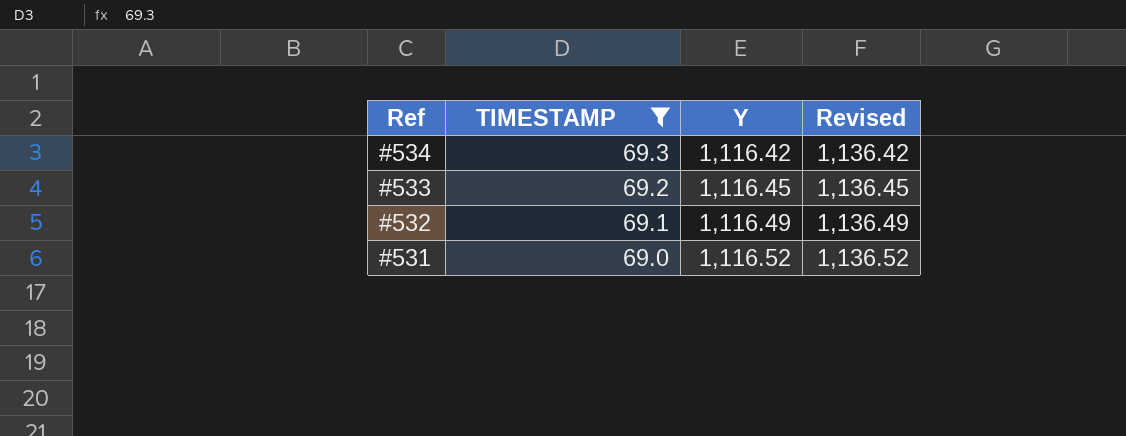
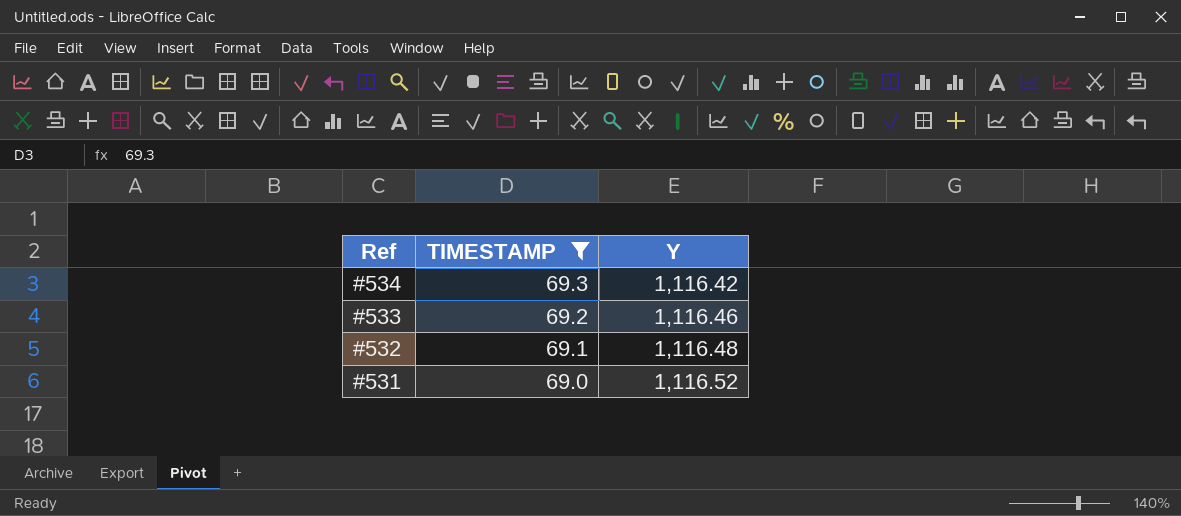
column Revised | formula: [Y] + 20 -> none
#533 | Y: 1,116.45 -> 1,116.46
#532 | Y: 1,116.49 -> 1,116.48

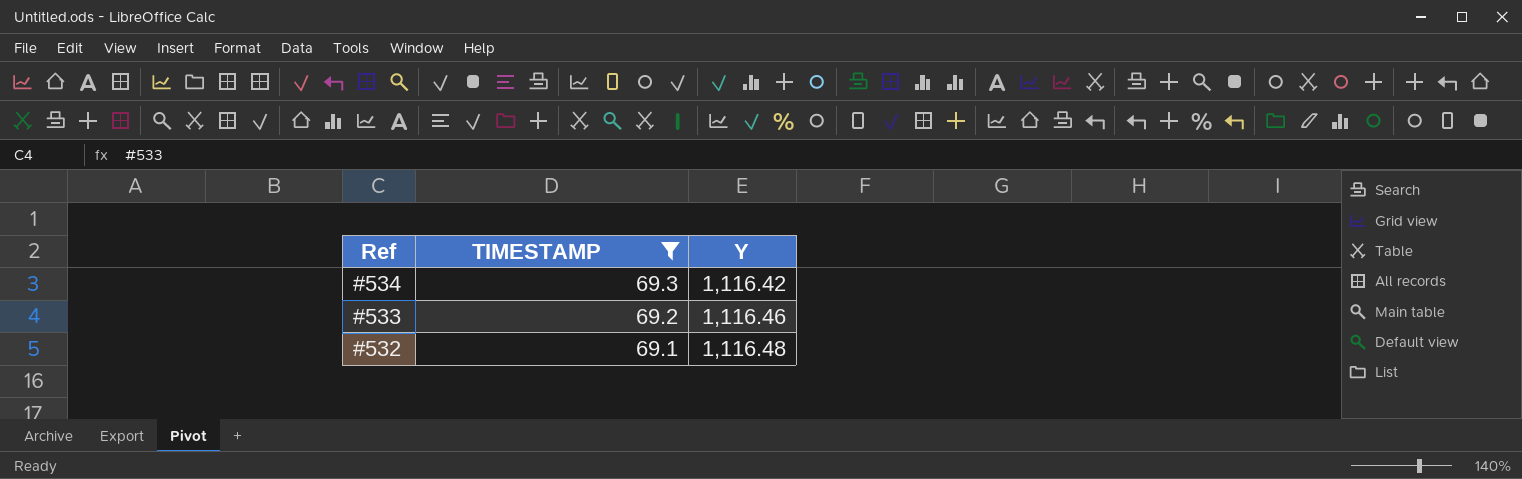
row #531: 69.0 | 1,116.52 -> none

